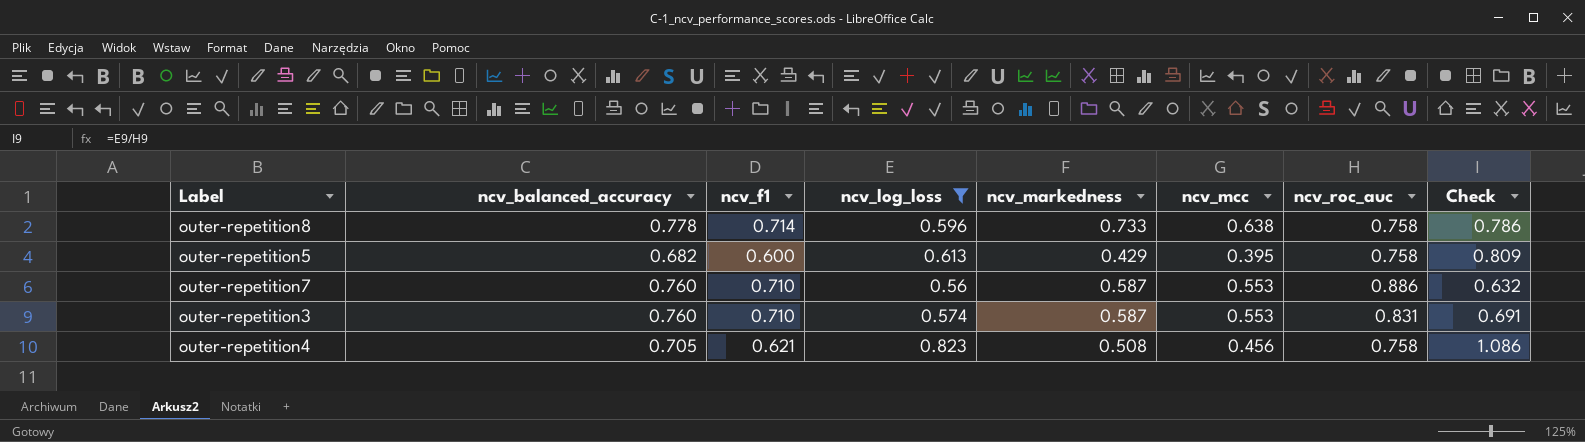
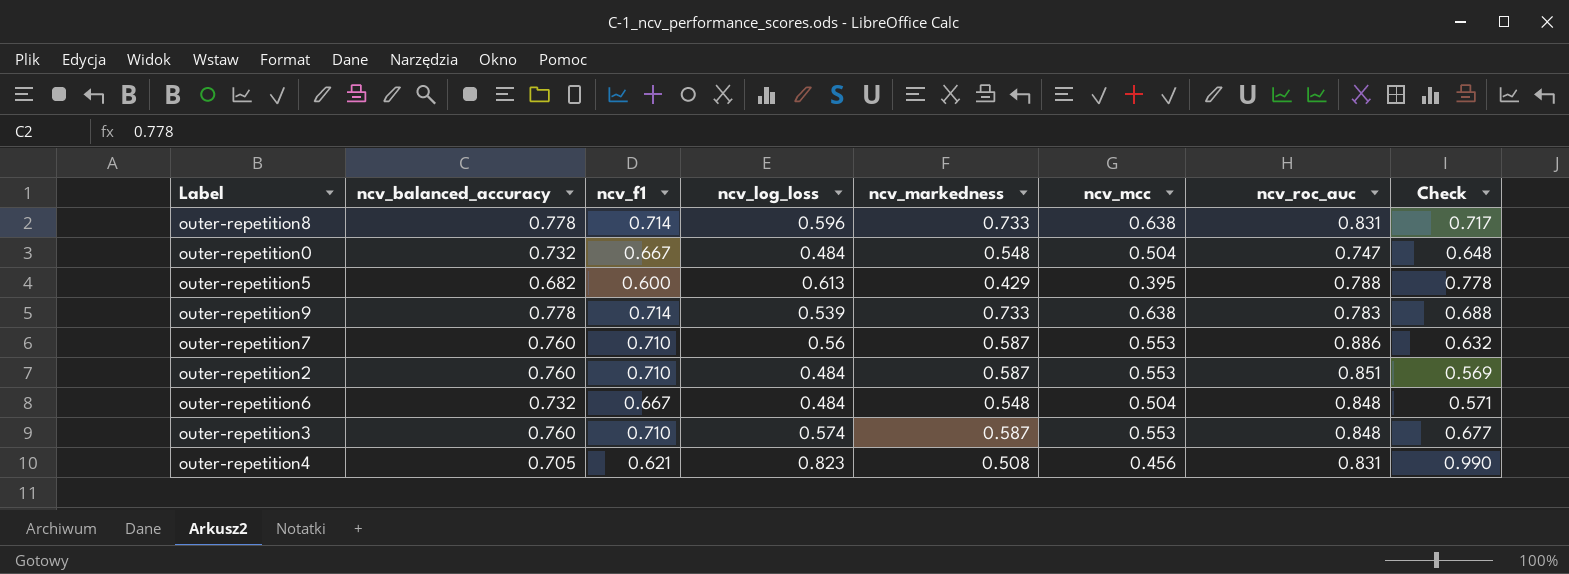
filter: ncv_log_loss >= 0.56 -> none
outer-repetition8 | ncv_roc_auc: 0.758 -> 0.831
outer-repetition8 | Check: 0.786 -> 0.717
outer-repetition5 | ncv_roc_auc: 0.758 -> 0.788
outer-repetition5 | Check: 0.809 -> 0.778
outer-repetition3 | ncv_roc_auc: 0.831 -> 0.848
outer-repetition3 | Check: 0.691 -> 0.677
outer-repetition4 | ncv_roc_auc: 0.758 -> 0.831
outer-repetition4 | Check: 1.086 -> 0.990

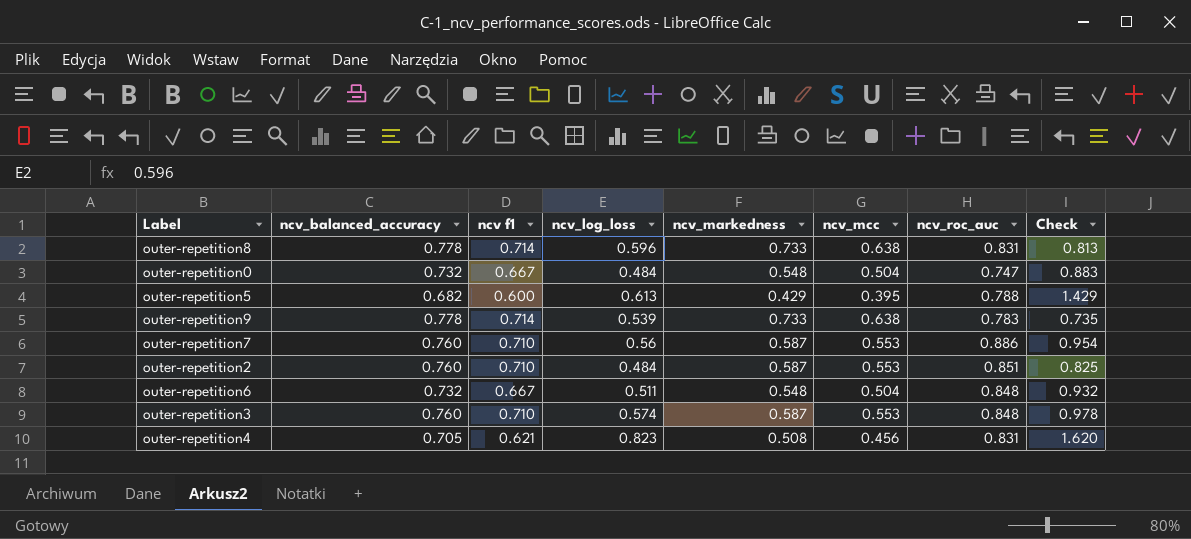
column name: ncv_f1 -> ncv f1
column Check | formula: [ncv_log_loss] / [ncv_roc_auc] -> [ncv_log_loss] / [ncv_markedness]
outer-repetition6 | ncv_log_loss: 0.484 -> 0.511

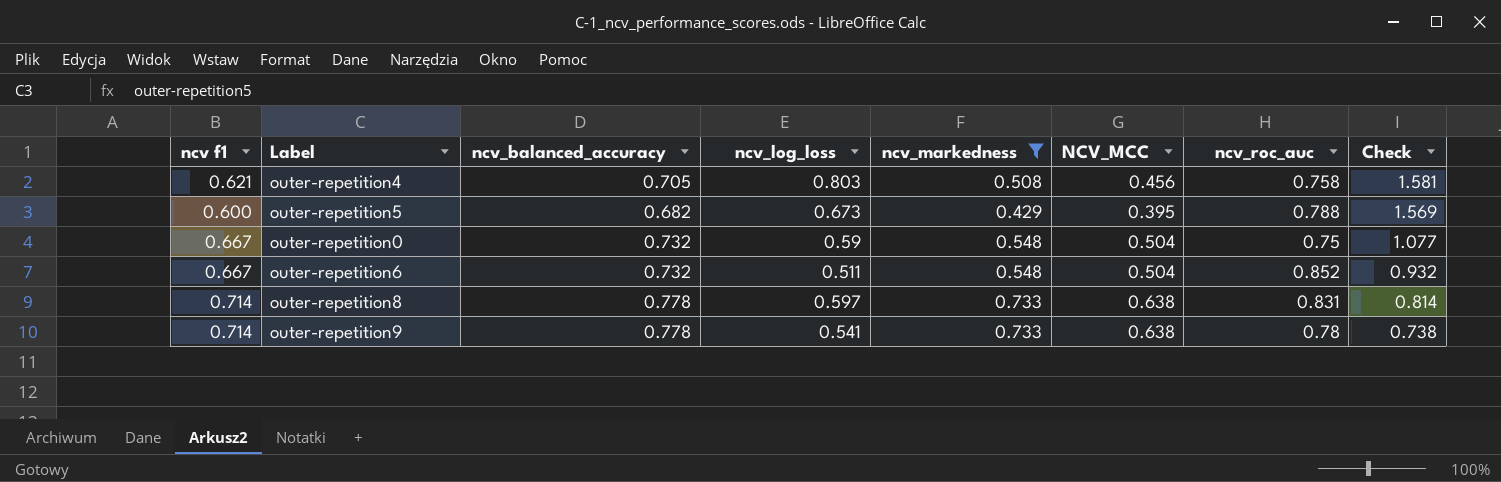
filter: none -> ncv_markedness != 0.587
row order: none -> Check descending
column ncv f1 | position: 3 -> 1
column name: ncv_mcc -> NCV_MCC
outer-repetition4 | ncv_log_loss: 0.823 -> 0.803
outer-repetition4 | ncv_roc_auc: 0.831 -> 0.758
outer-repetition4 | Check: 1.620 -> 1.581
outer-repetition5 | ncv_log_loss: 0.613 -> 0.673
outer-repetition5 | Check: 1.429 -> 1.569
outer-repetition0 | ncv_log_loss: 0.484 -> 0.59
outer-repetition0 | ncv_roc_auc: 0.747 -> 0.75
outer-repetition0 | Check: 0.883 -> 1.077
outer-repetition6 | ncv_roc_auc: 0.848 -> 0.852
outer-repetition8 | ncv_log_loss: 0.596 -> 0.597
outer-repetition8 | Check: 0.813 -> 0.814
outer-repetition9 | ncv_log_loss: 0.539 -> 0.541
outer-repetition9 | ncv_roc_auc: 0.783 -> 0.78
outer-repetition9 | Check: 0.735 -> 0.738

